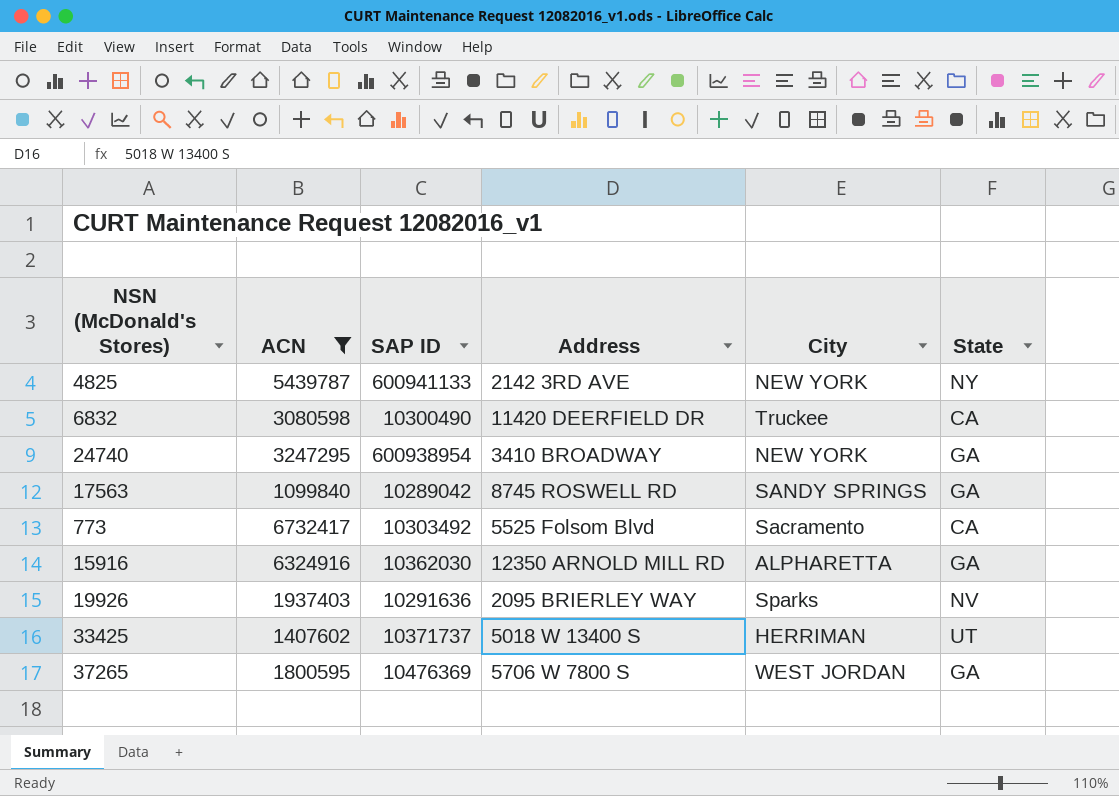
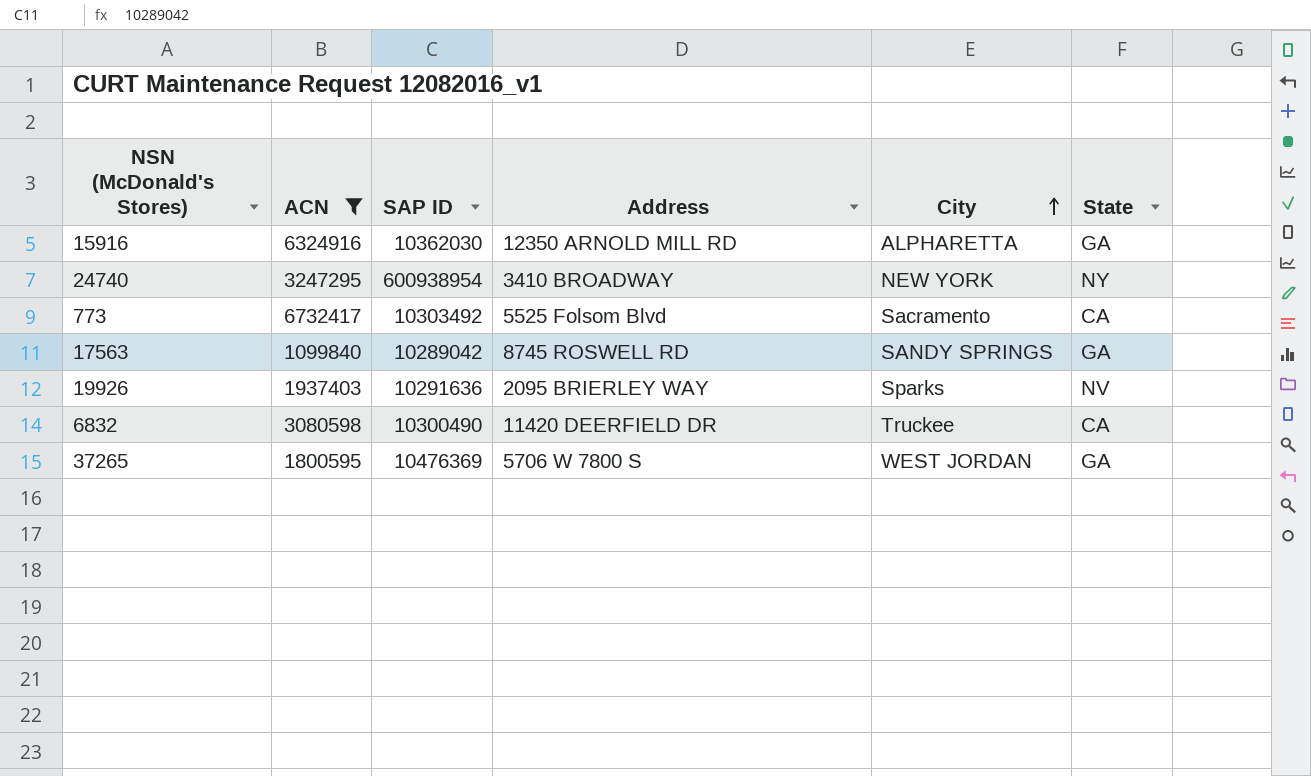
row order: none -> City ascending
row 4825: 5439787 | 600941133 | 2142 3RD AVE | NEW YORK | NY -> none
row 33425: 1407602 | 10371737 | 5018 W 13400 S | HERRIMAN | UT -> none
24740 | State: GA -> NY

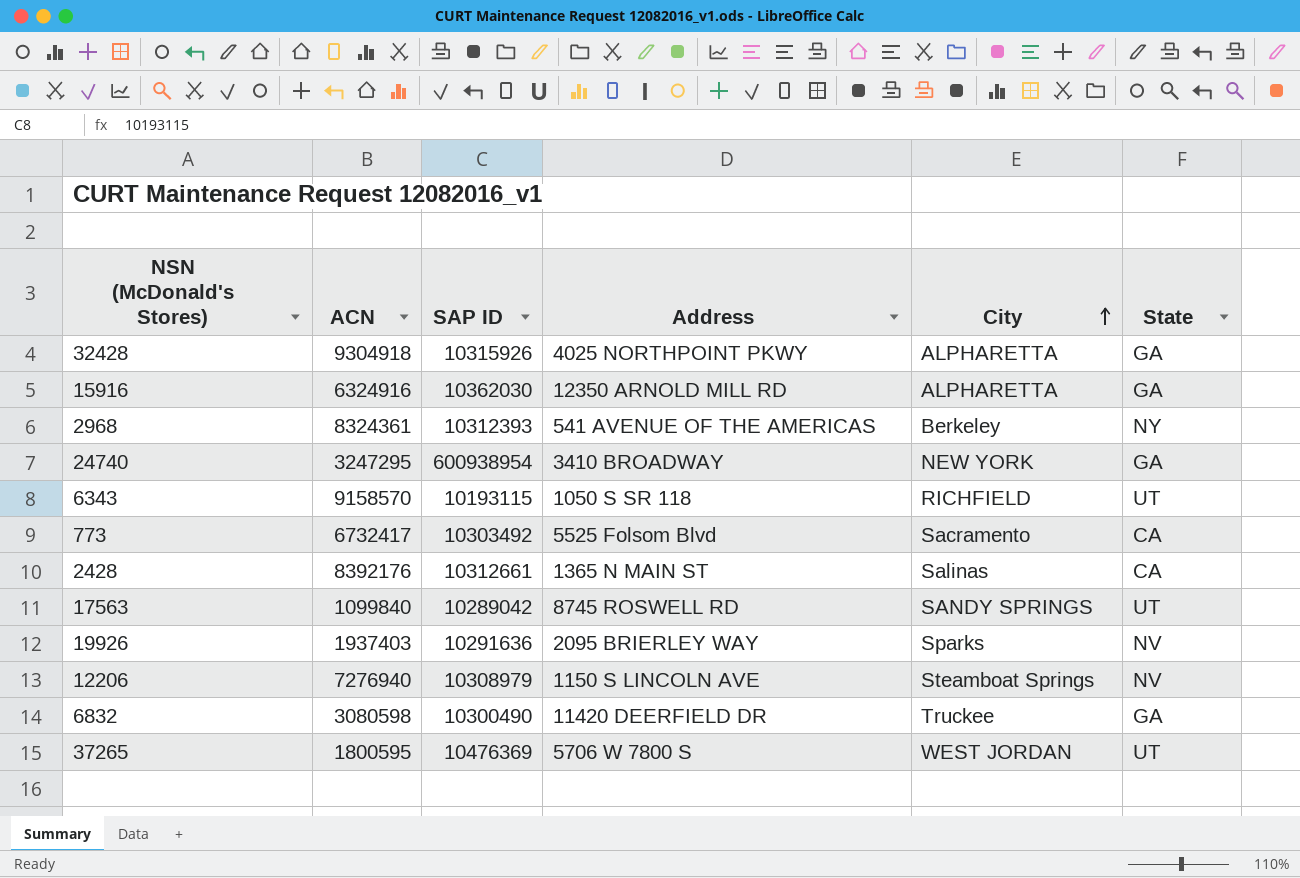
filter: ACN <= 6732417 -> none
24740 | State: NY -> GA
17563 | State: GA -> UT
6832 | State: CA -> GA
37265 | State: GA -> UT

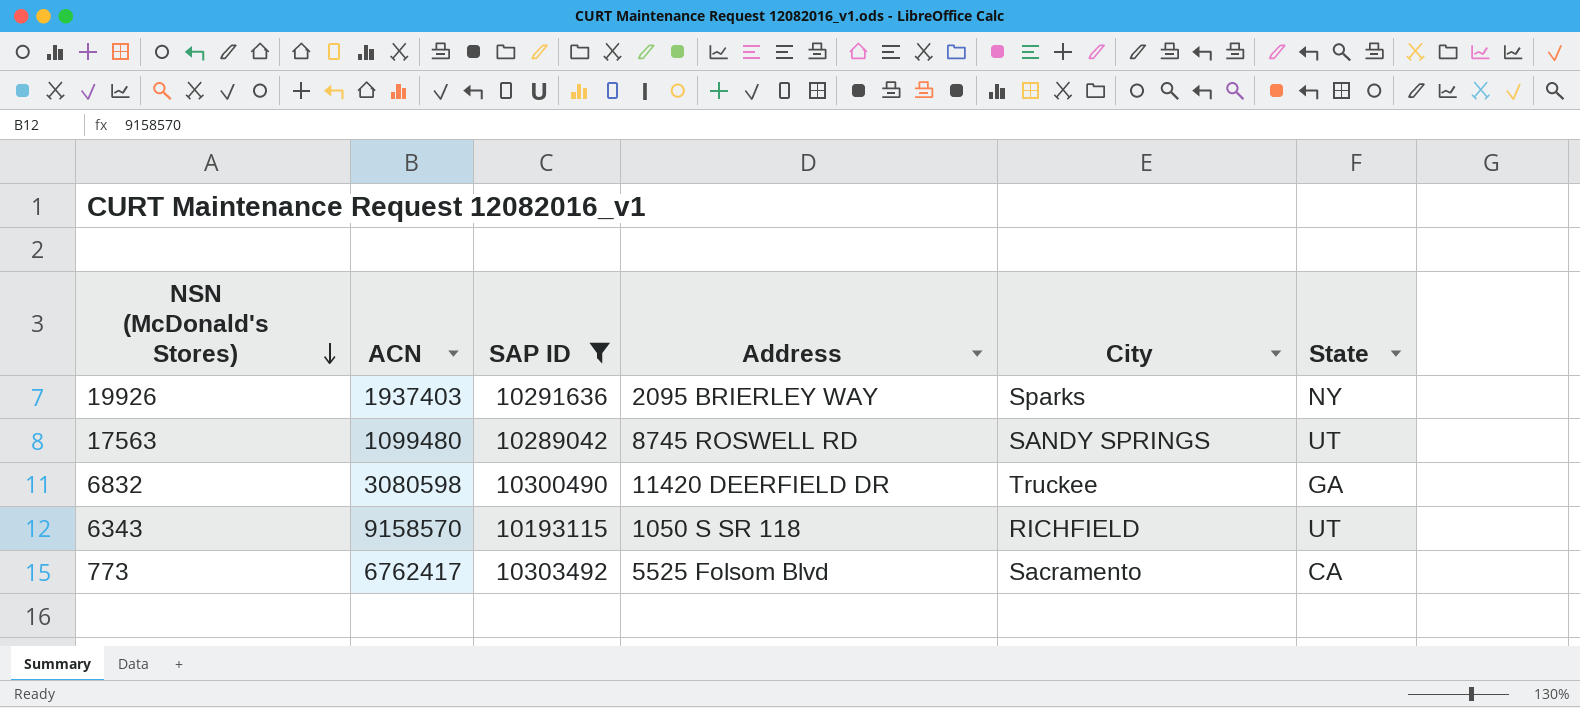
filter: none -> SAP ID <= 10303492
row order: City ascending -> NSN (McDonald's Stores) descending
19926 | State: NV -> NY
17563 | ACN: 1099840 -> 1099480
773 | ACN: 6732417 -> 6762417

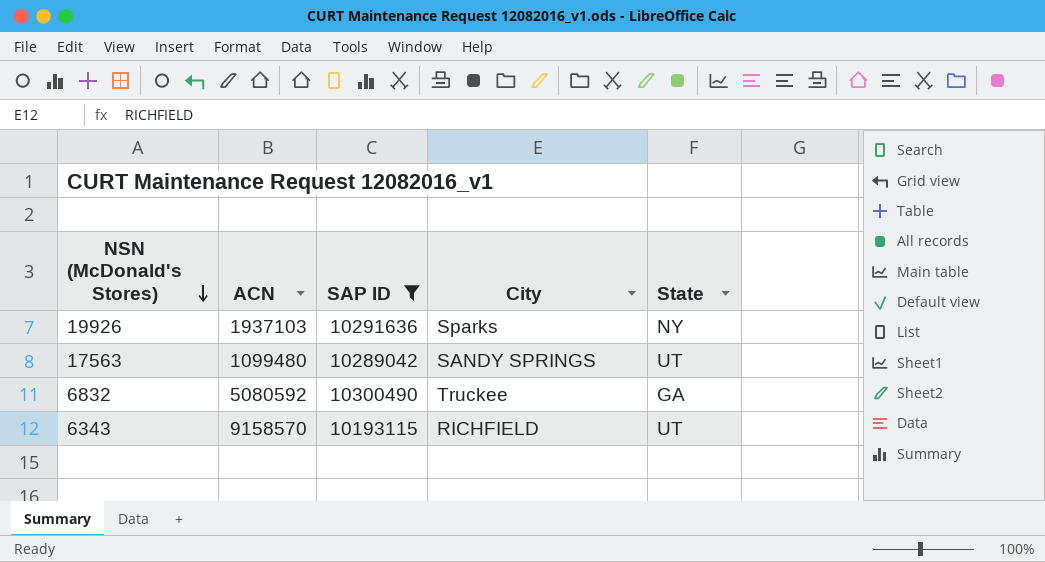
column Address | position: 4 -> none
row 773: 6762417 | 10303492 | 5525 Folsom Blvd | Sacramento | CA -> none
19926 | ACN: 1937403 -> 1937103
6832 | ACN: 3080598 -> 5080592

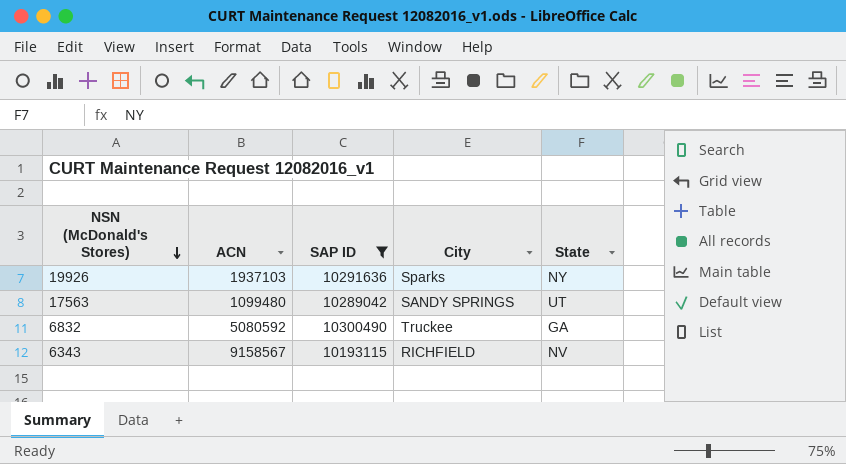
6343 | ACN: 9158570 -> 9158567
6343 | State: UT -> NV

